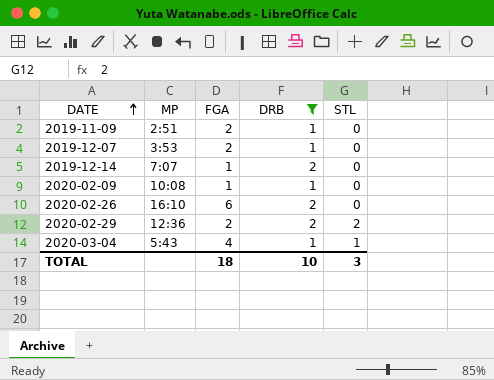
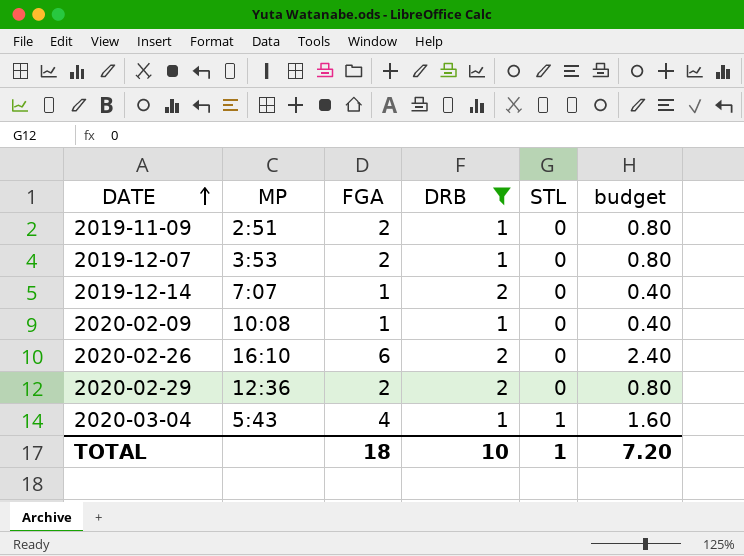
column budget | formula: none -> [FGA] * 0.4
2020-02-29 | STL: 2 -> 0
TOTAL | STL: 3 -> 1

